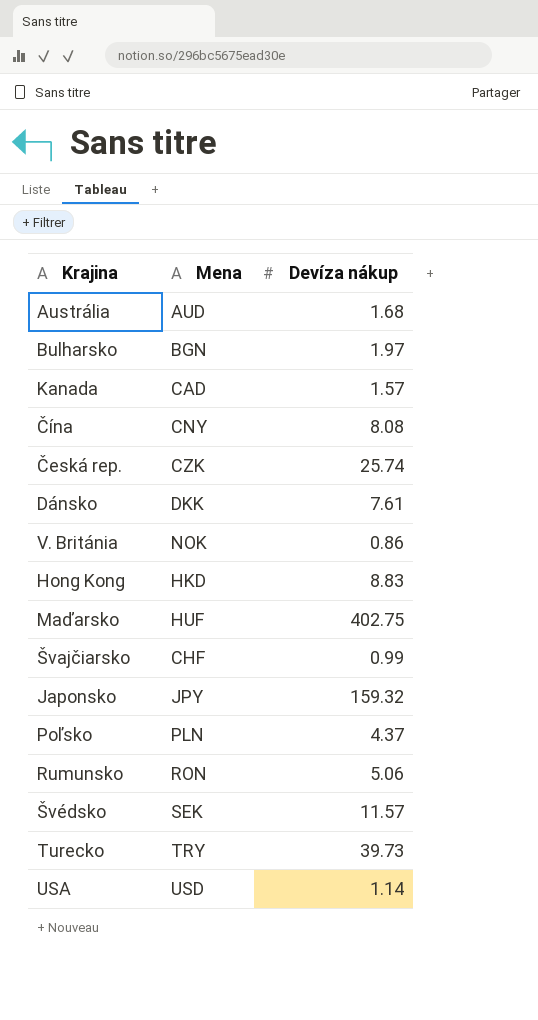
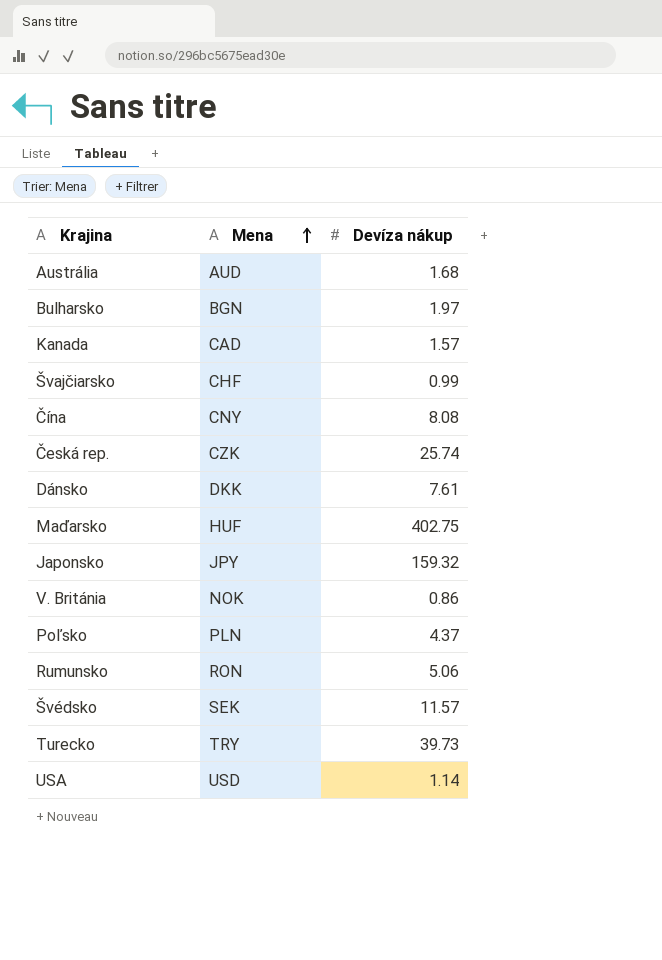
row order: none -> Mena ascending
row Hong Kong: HKD | 8.83 -> none

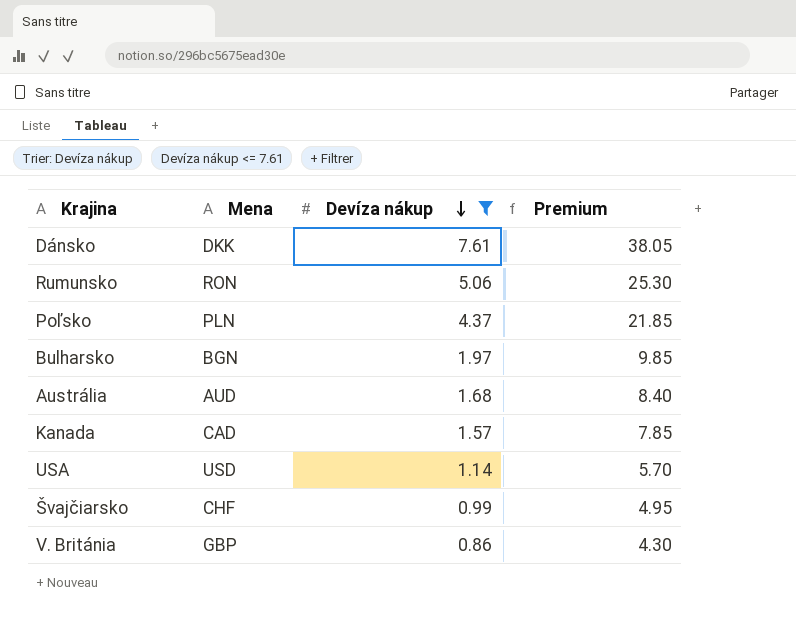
filter: none -> Devíza nákup <= 7.61
row order: Mena ascending -> Devíza nákup descending
column Premium | formula: none -> [Devíza nákup] * 5
V. Británia | Mena: NOK -> GBP

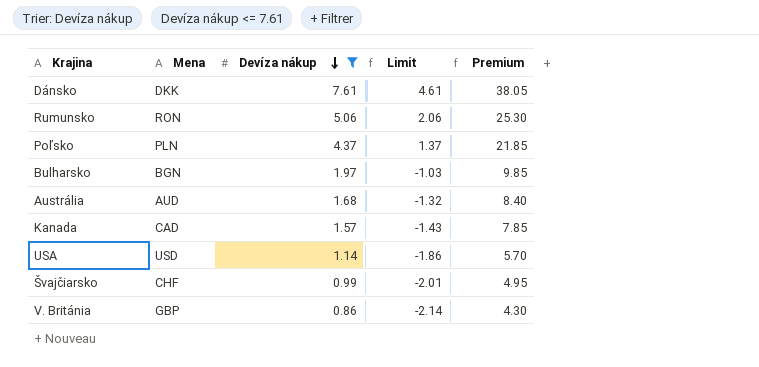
column Limit | formula: none -> [Devíza nákup] - 3

